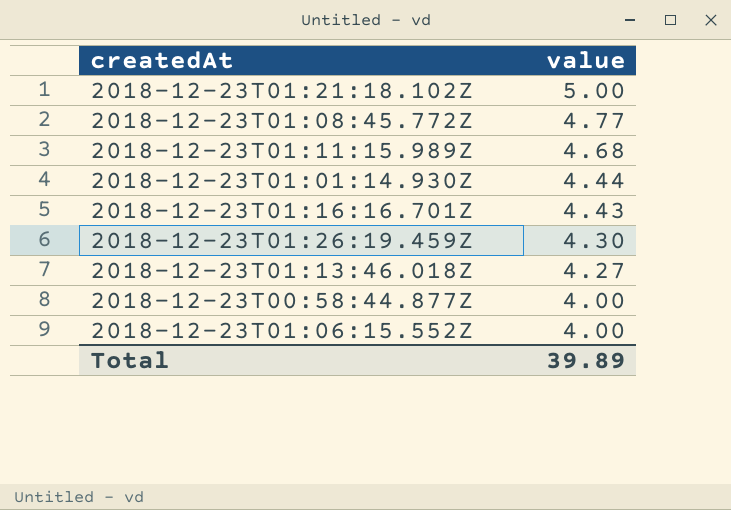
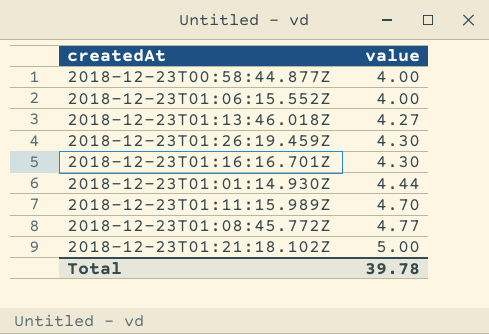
row order: value descending -> value ascending
2018-12-23T01:16:16.701Z | value: 4.43 -> 4.30
2018-12-23T01:11:15.989Z | value: 4.68 -> 4.70
Total | value: 39.89 -> 39.78

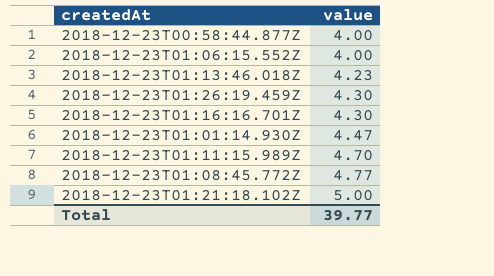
2018-12-23T01:13:46.018Z | value: 4.27 -> 4.23
2018-12-23T01:01:14.930Z | value: 4.44 -> 4.47
Total | value: 39.78 -> 39.77

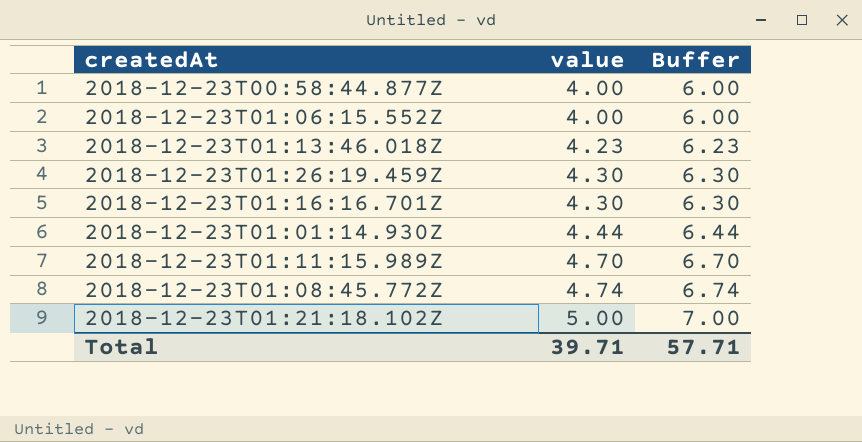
column Buffer | formula: none -> [value] + 2
2018-12-23T01:01:14.930Z | value: 4.47 -> 4.44
2018-12-23T01:08:45.772Z | value: 4.77 -> 4.74
Total | value: 39.77 -> 39.71

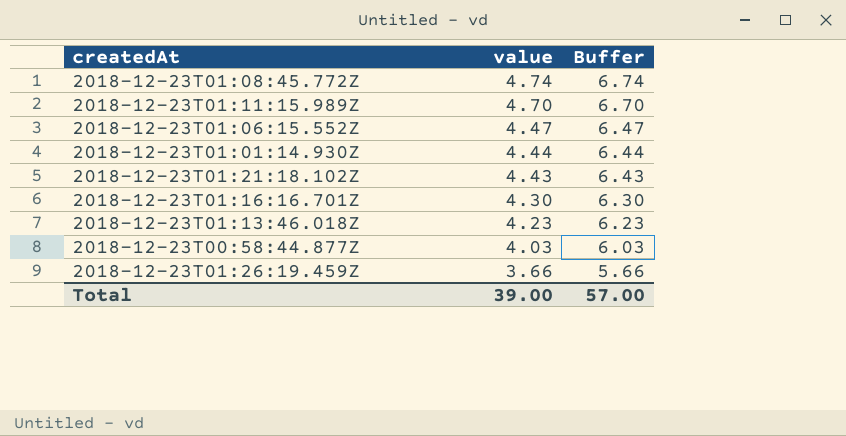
row order: value ascending -> value descending
2018-12-23T01:06:15.552Z | value: 4.00 -> 4.47
2018-12-23T01:06:15.552Z | Buffer: 6.00 -> 6.47
2018-12-23T01:21:18.102Z | value: 5.00 -> 4.43
2018-12-23T01:21:18.102Z | Buffer: 7.00 -> 6.43
2018-12-23T00:58:44.877Z | value: 4.00 -> 4.03
2018-12-23T00:58:44.877Z | Buffer: 6.00 -> 6.03
2018-12-23T01:26:19.459Z | value: 4.30 -> 3.66
2018-12-23T01:26:19.459Z | Buffer: 6.30 -> 5.66
Total | value: 39.71 -> 39.00
Total | Buffer: 57.71 -> 57.00

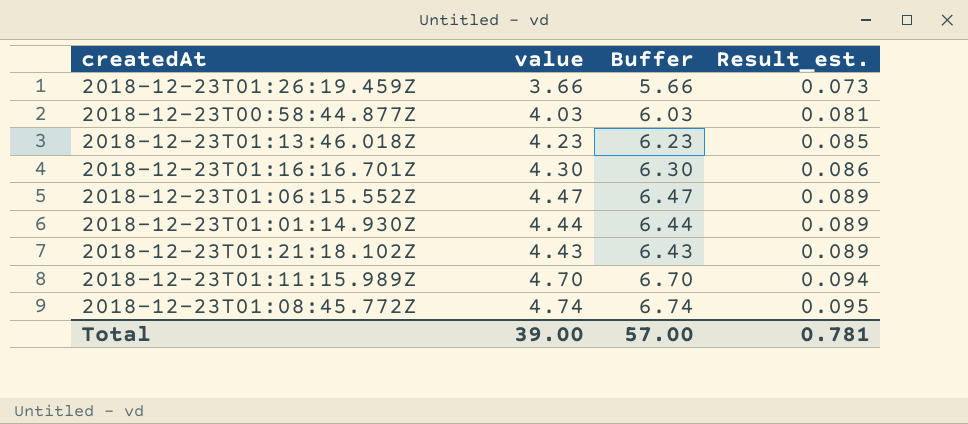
row order: value descending -> Result_est. ascending
column Result_est. | formula: none -> [value] * 0.02

